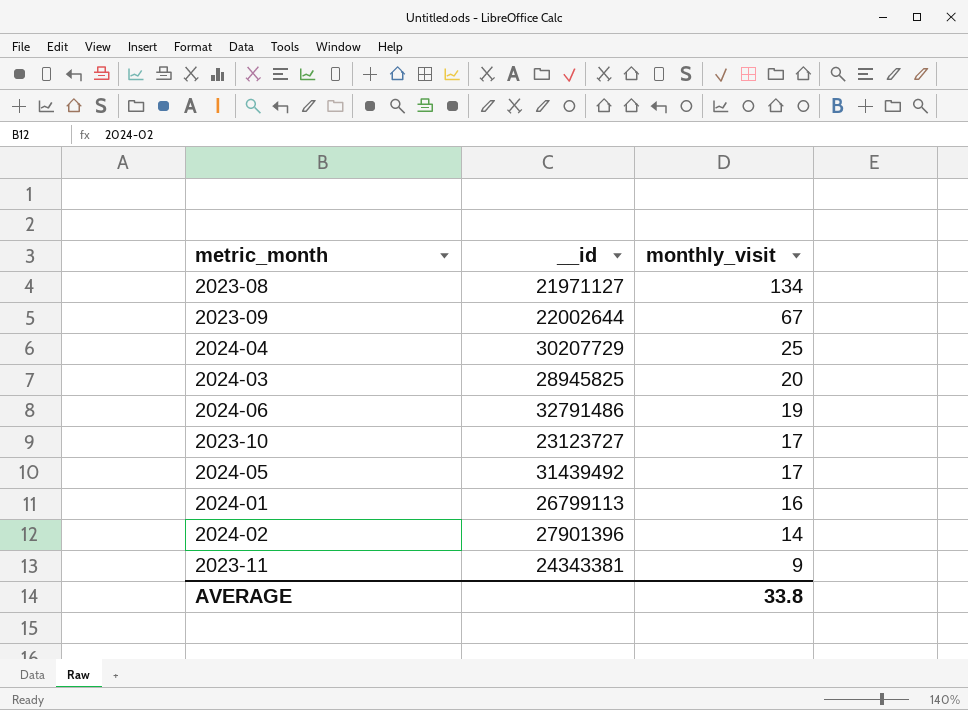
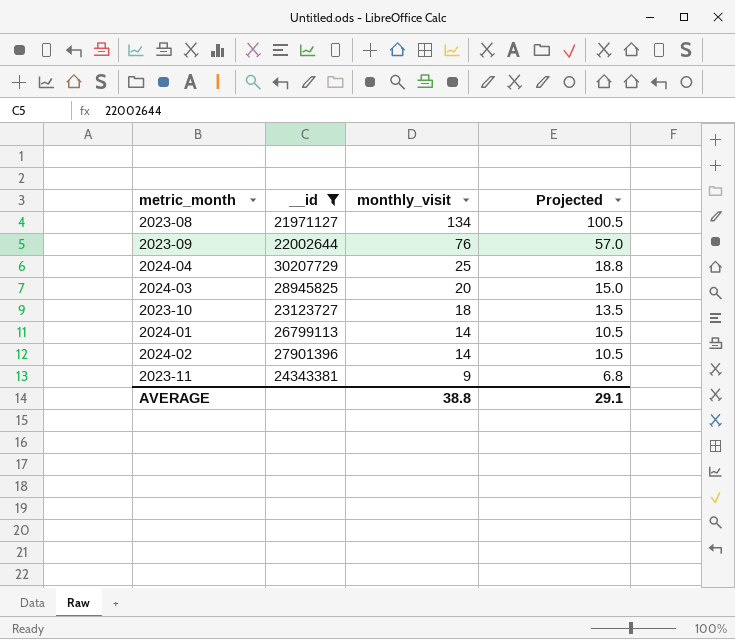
filter: none -> __id <= 30207729
column Projected | formula: none -> [monthly_visit] * 0.75
2023-09 | monthly_visit: 67 -> 76
2023-10 | monthly_visit: 17 -> 18
2024-01 | monthly_visit: 16 -> 14
AVERAGE | monthly_visit: 33.8 -> 38.8

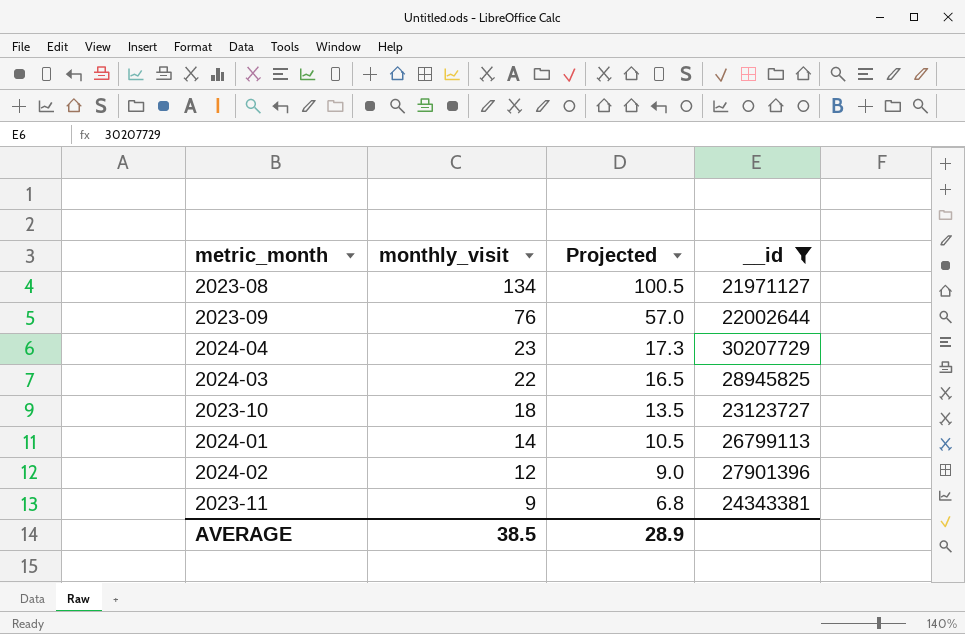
column __id | position: 2 -> 4
2024-04 | monthly_visit: 25 -> 23
2024-04 | Projected: 18.8 -> 17.3
2024-03 | monthly_visit: 20 -> 22
2024-03 | Projected: 15.0 -> 16.5
2024-02 | monthly_visit: 14 -> 12
2024-02 | Projected: 10.5 -> 9.0
AVERAGE | monthly_visit: 38.8 -> 38.5
AVERAGE | Projected: 29.1 -> 28.9

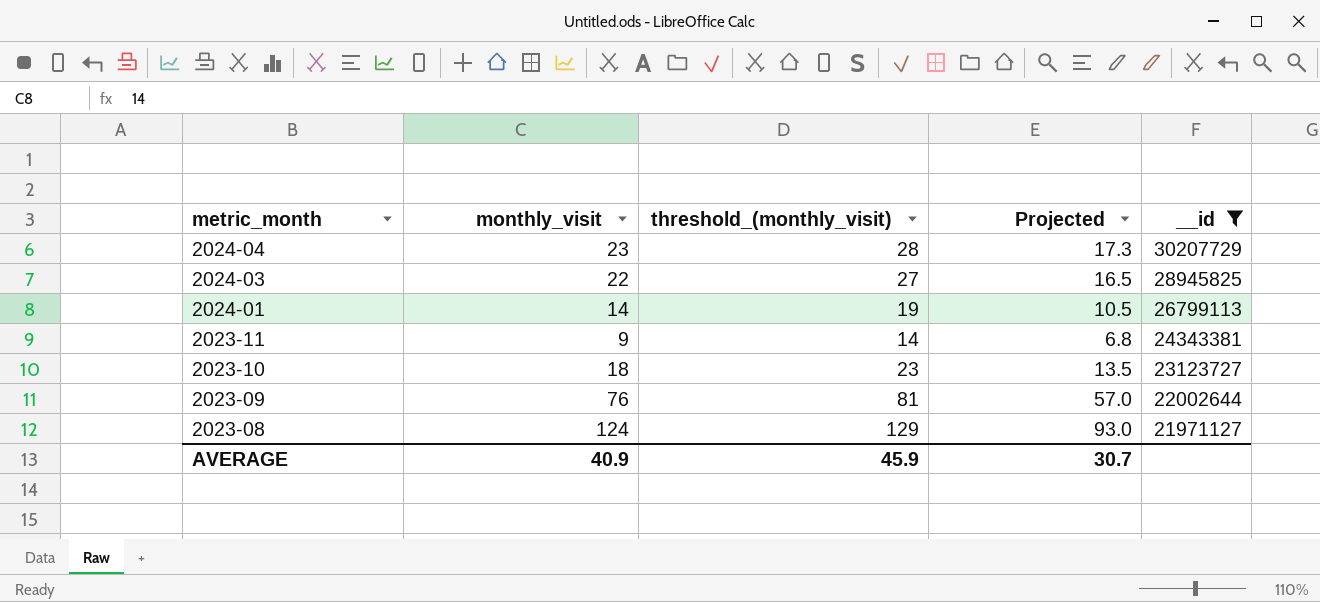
row order: monthly_visit descending -> metric_month descending
column threshold_(monthly_visit) | formula: none -> [monthly_visit] + 5
row 2024-02: 12 | 9.0 | 27901396 -> none
2023-08 | monthly_visit: 134 -> 124
2023-08 | Projected: 100.5 -> 93.0
AVERAGE | monthly_visit: 38.5 -> 40.9
AVERAGE | Projected: 28.9 -> 30.7

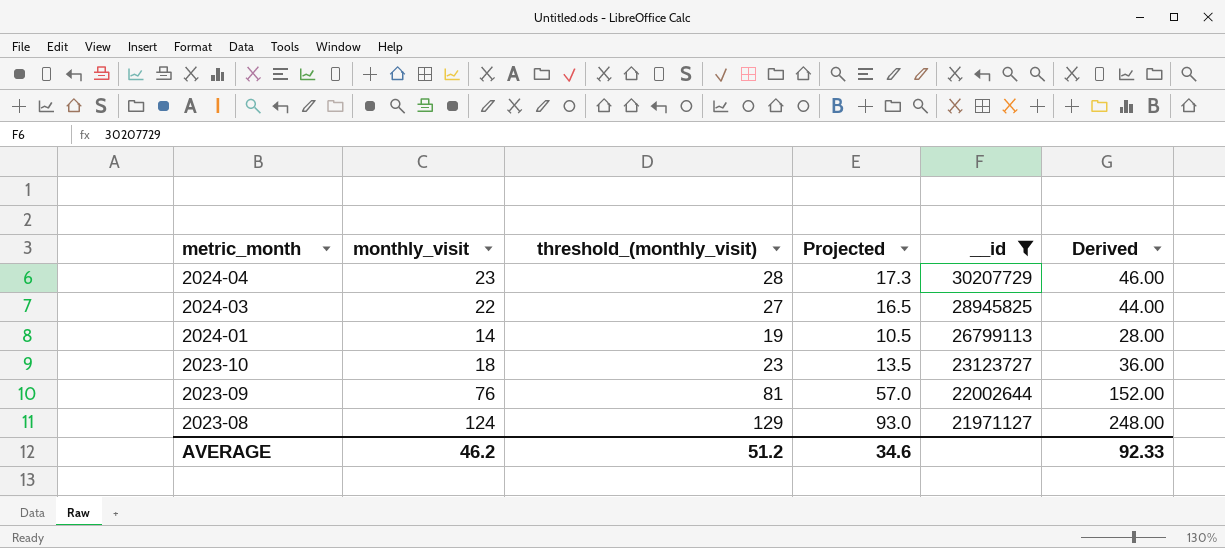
column Derived | formula: none -> [monthly_visit] * 2
row 2023-11: 9 | 14 | 6.8 | 24343381 -> none
AVERAGE | monthly_visit: 40.9 -> 46.2
AVERAGE | threshold_(monthly_visit): 45.9 -> 51.2
AVERAGE | Projected: 30.7 -> 34.6

